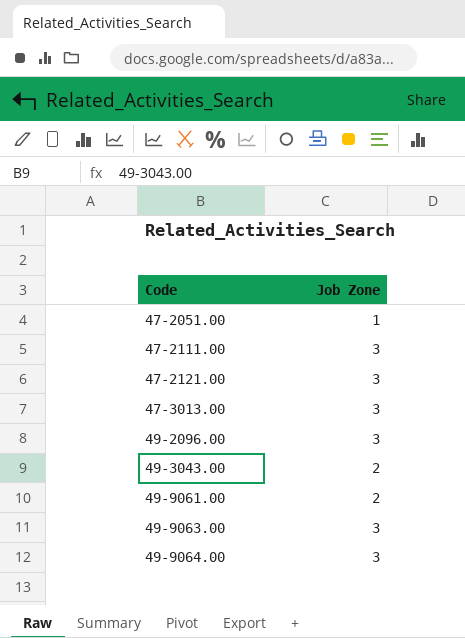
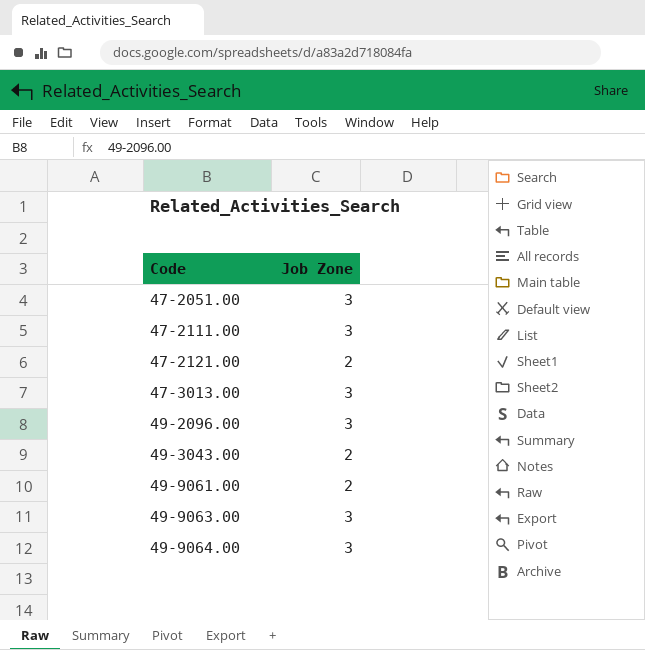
47-2051.00 | Job Zone: 1 -> 3
47-2121.00 | Job Zone: 3 -> 2

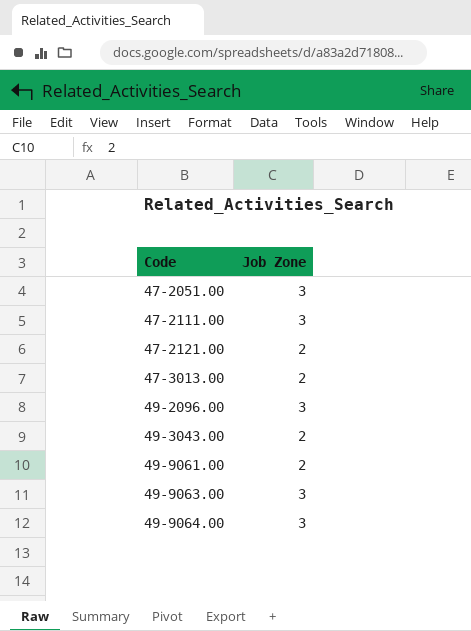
47-3013.00 | Job Zone: 3 -> 2

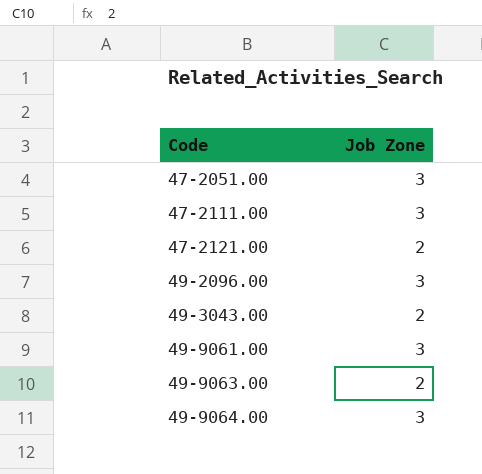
row 47-3013.00: 2 -> none
49-9061.00 | Job Zone: 2 -> 3
49-9063.00 | Job Zone: 3 -> 2

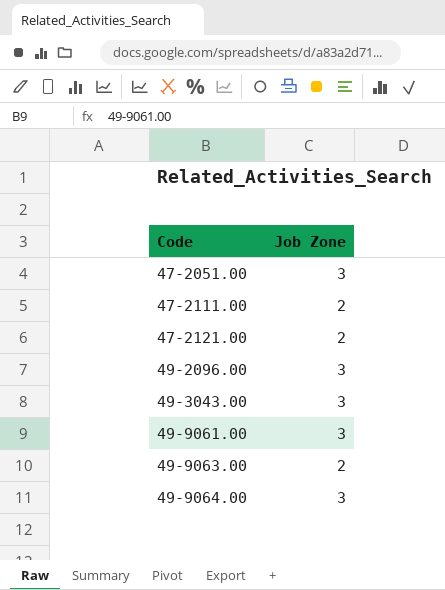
47-2111.00 | Job Zone: 3 -> 2
49-3043.00 | Job Zone: 2 -> 3

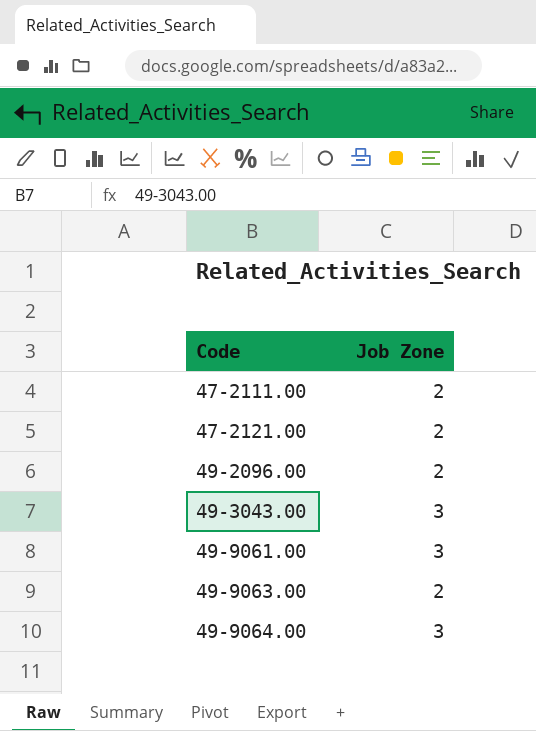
row 47-2051.00: 3 -> none
49-2096.00 | Job Zone: 3 -> 2

